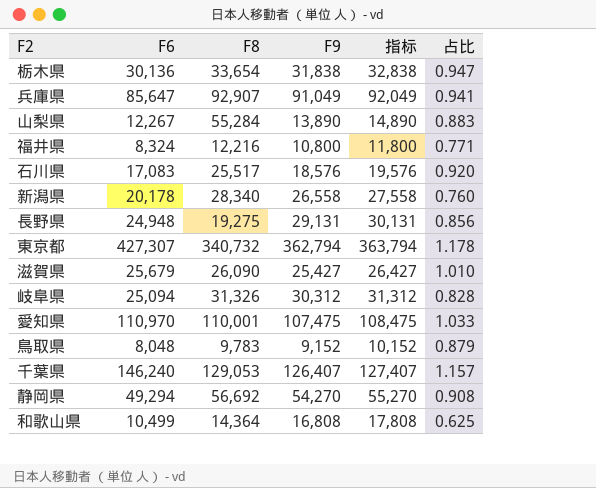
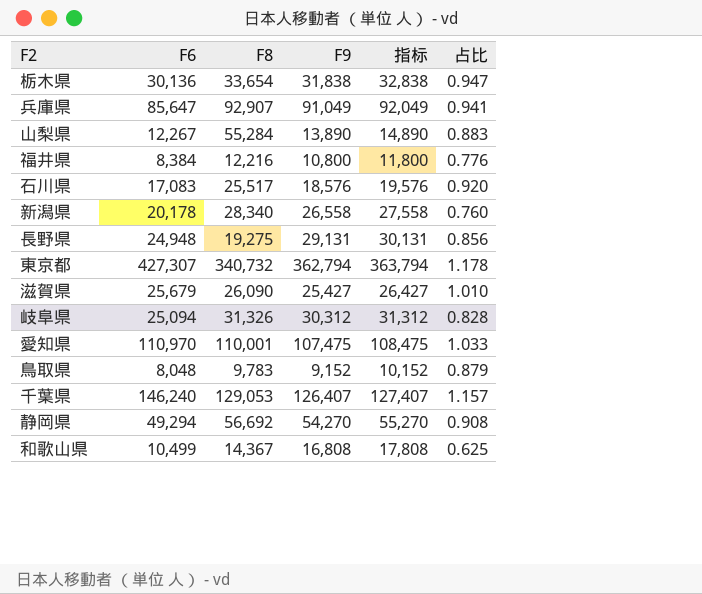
福井県 | F6: 8,324 -> 8,384
福井県 | 占比: 0.771 -> 0.776
和歌山県 | F8: 14,364 -> 14,367

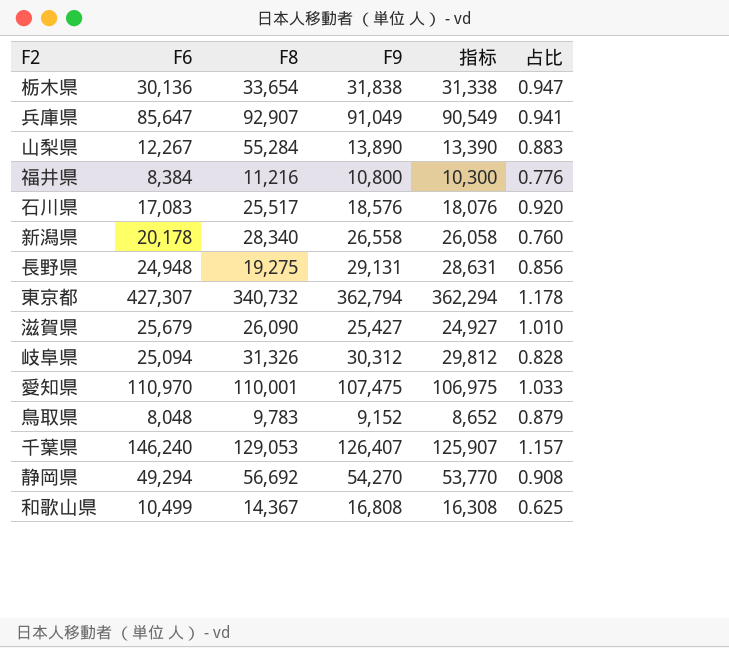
column 指标 | formula: [F9] + 1000 -> [F9] - 500
福井県 | F8: 12,216 -> 11,216

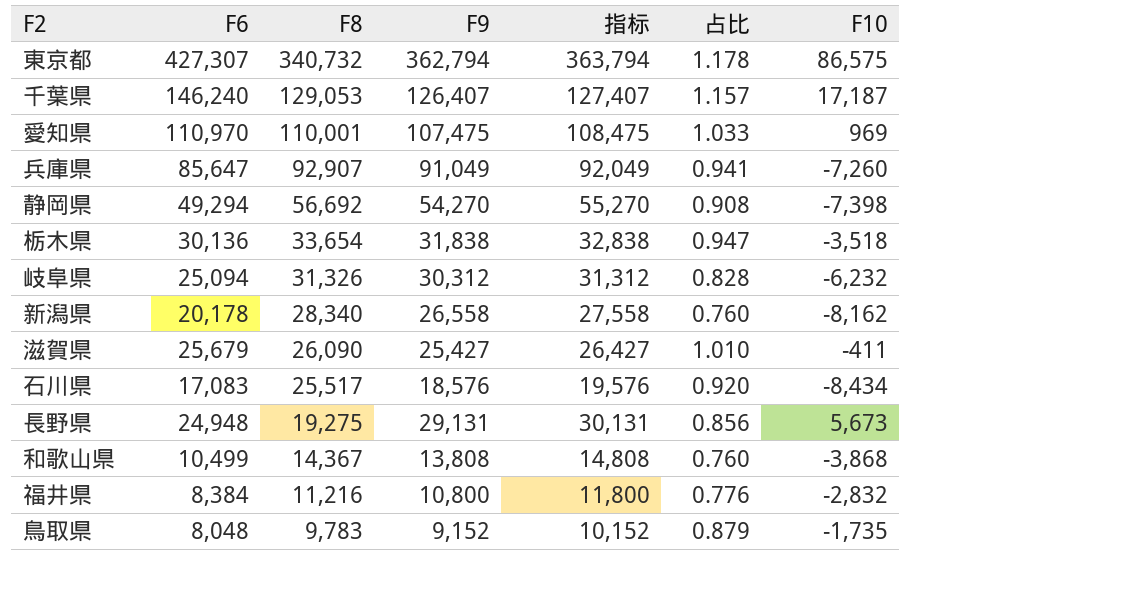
row order: none -> F8 descending
column 指标 | formula: [F9] - 500 -> [F9] + 1000
column F10 | formula: none -> [F6] - [F8]
row 山梨県: 12,267 | 55,284 | 13,890 | 13,390 | 0.883 -> none
和歌山県 | F9: 16,808 -> 13,808
和歌山県 | 占比: 0.625 -> 0.760

